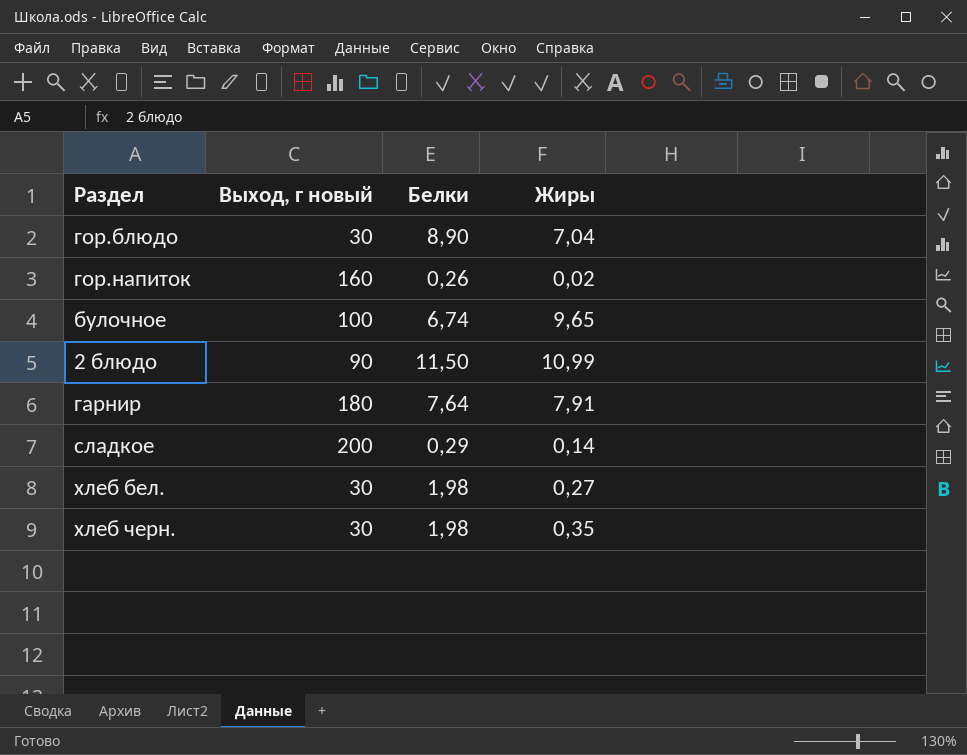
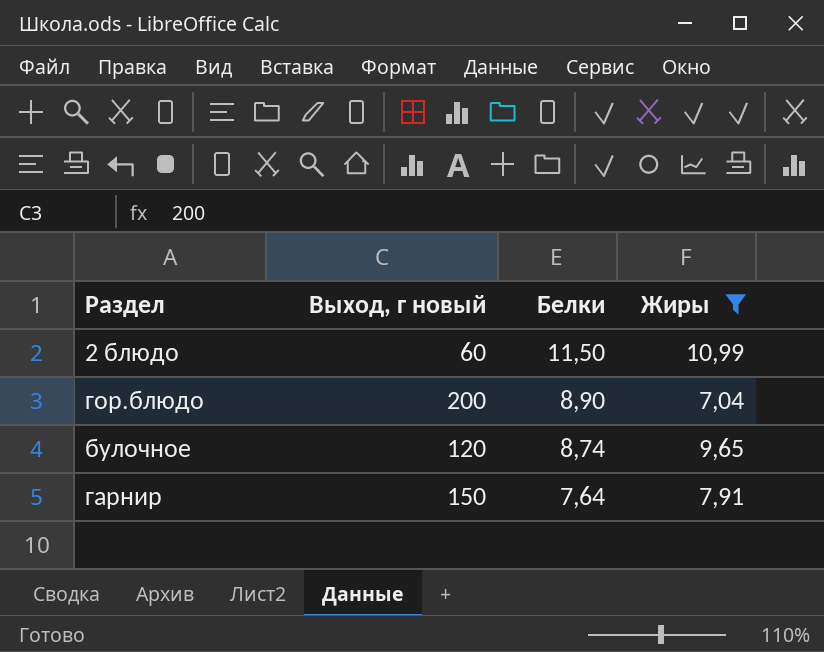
filter: none -> Жиры >= 7,04
row order: none -> Белки descending
2 блюдо | Выход, г новый: 90 -> 60
гор.блюдо | Выход, г новый: 30 -> 200
булочное | Выход, г новый: 100 -> 120
булочное | Белки: 6,74 -> 8,74
гарнир | Выход, г новый: 180 -> 150

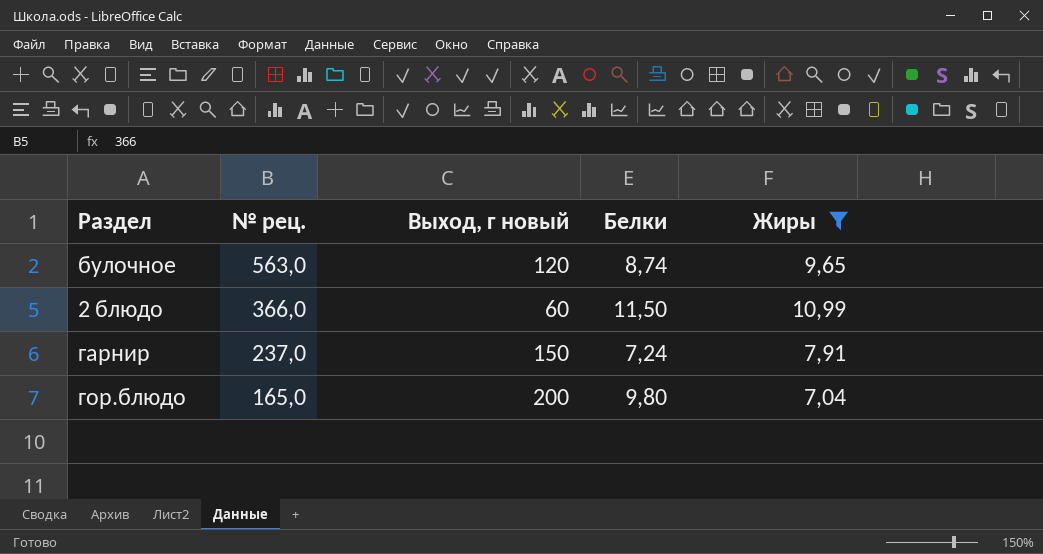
row order: Белки descending -> № рец. descending
column № рец. | position: none -> 2
гарнир | Белки: 7,64 -> 7,24
гор.блюдо | Белки: 8,90 -> 9,80

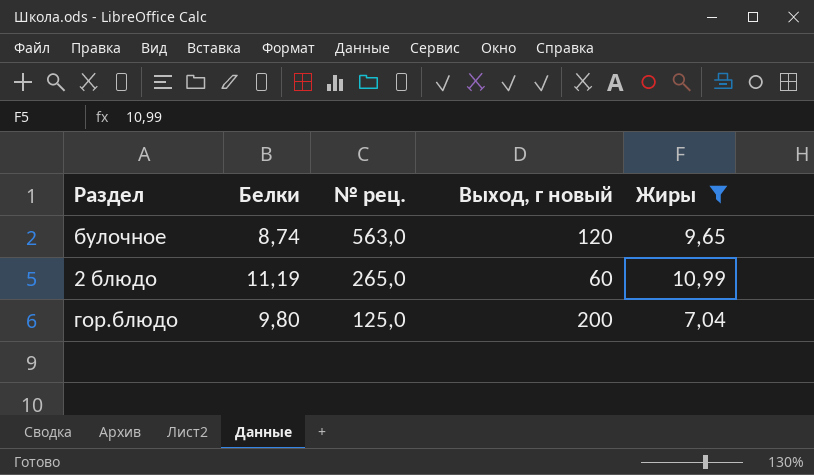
column Белки | position: 4 -> 2
row гарнир: 237,0 | 150 | 7,24 | 7,91 -> none
2 блюдо | Белки: 11,50 -> 11,19
2 блюдо | № рец.: 366,0 -> 265,0
гор.блюдо | № рец.: 165,0 -> 125,0

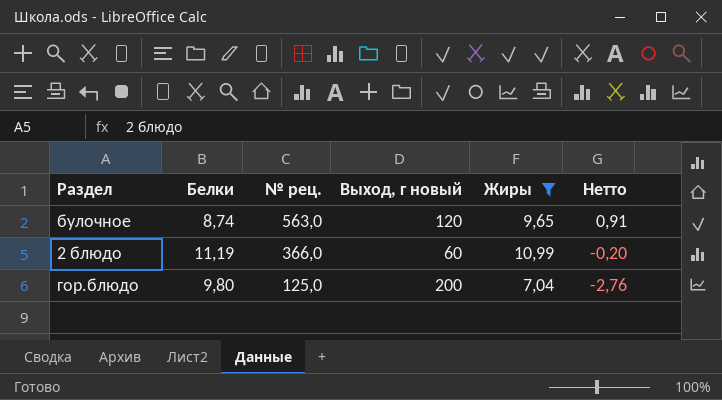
column Нетто | formula: none -> [Жиры] - [Белки]
2 блюдо | № рец.: 265,0 -> 366,0

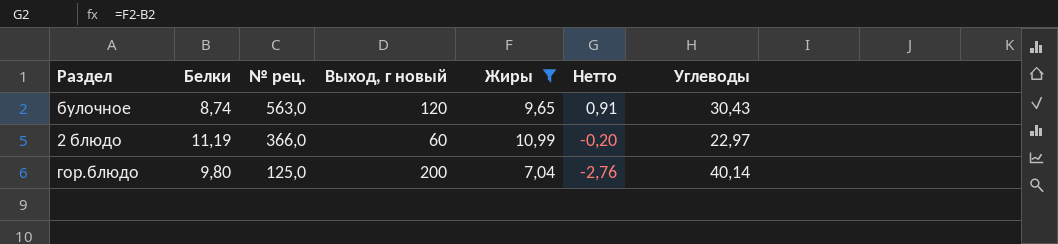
column Углеводы | position: none -> 7

